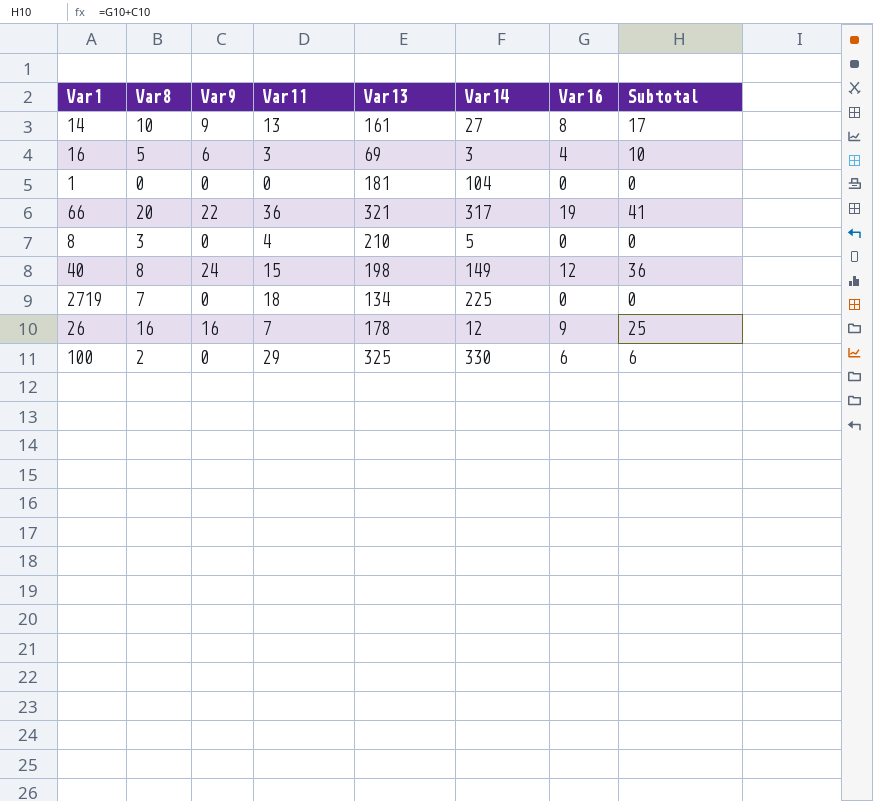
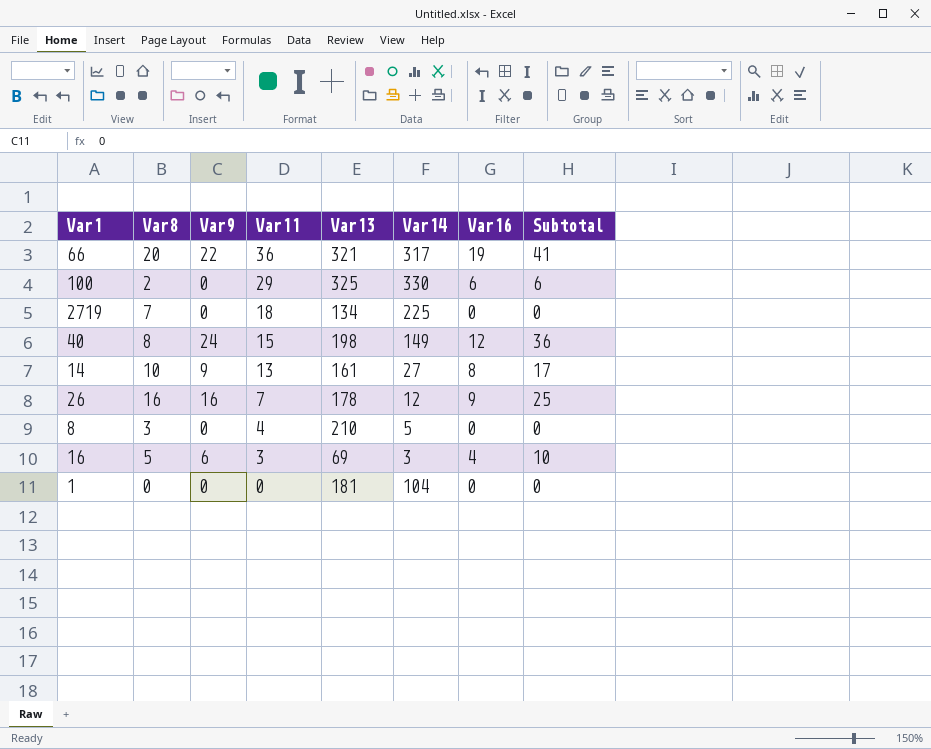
row order: none -> Var11 descending

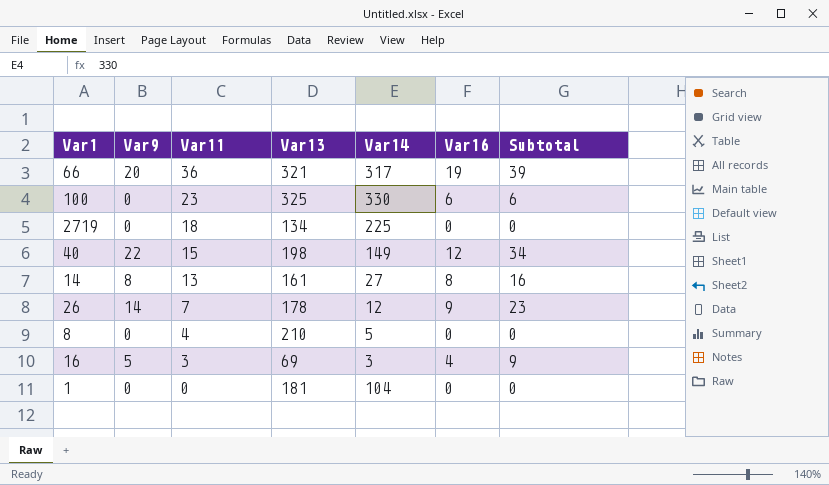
column Var8 | position: 2 -> none
66 | Var9: 22 -> 20
66 | Subtotal: 41 -> 39
100 | Var11: 29 -> 23
40 | Var9: 24 -> 22
40 | Subtotal: 36 -> 34
14 | Var9: 9 -> 8
14 | Subtotal: 17 -> 16
26 | Var9: 16 -> 14
26 | Subtotal: 25 -> 23
16 | Var9: 6 -> 5
16 | Subtotal: 10 -> 9

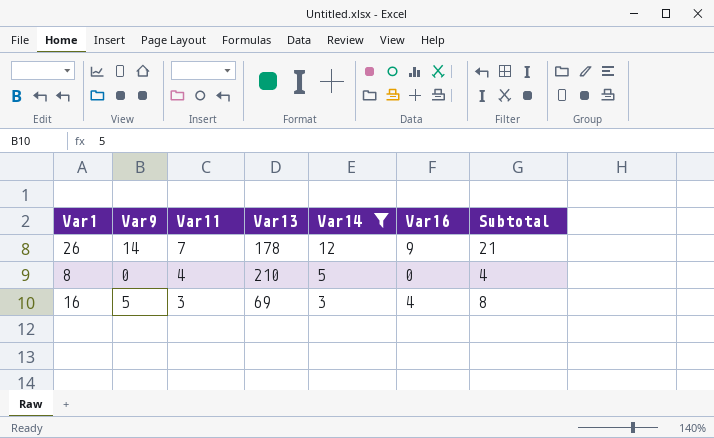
filter: none -> Var14 <= 12
column Subtotal | formula: [Var9] + [Var16] -> [Var9] + [Var11]

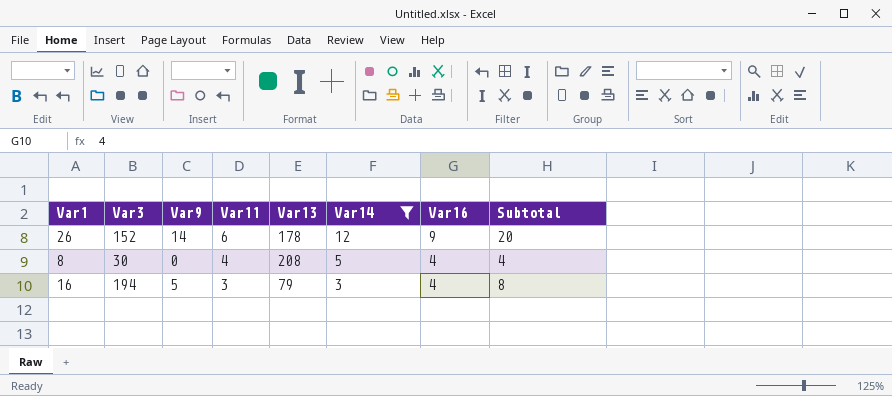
column Var3 | position: none -> 2
26 | Var11: 7 -> 6
26 | Subtotal: 21 -> 20
8 | Var13: 210 -> 208
8 | Var16: 0 -> 4
16 | Var13: 69 -> 79

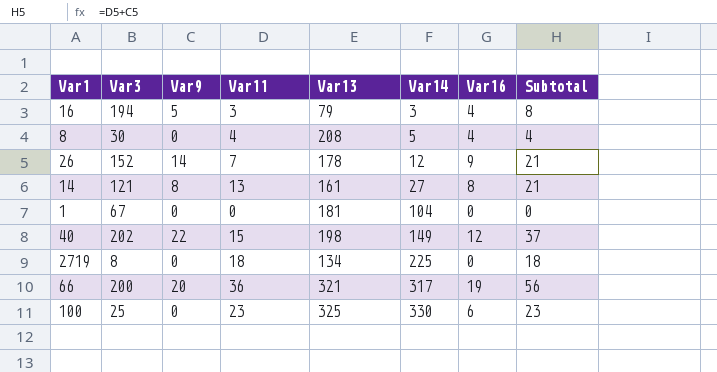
filter: Var14 <= 12 -> none
row order: Var11 descending -> Var14 ascending
26 | Var11: 6 -> 7
26 | Subtotal: 20 -> 21

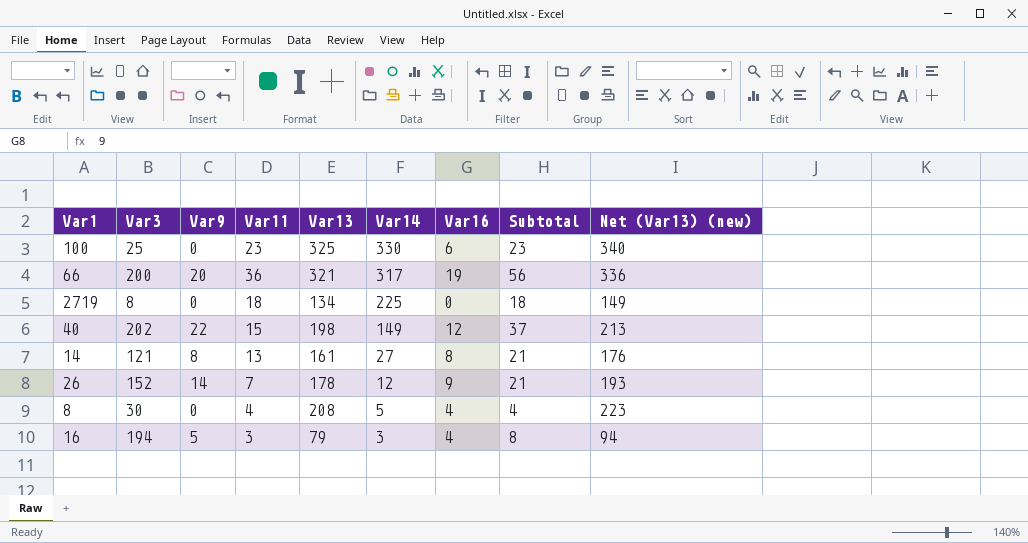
row order: Var14 ascending -> Var14 descending
column Net (Var13) (new) | formula: none -> [Var13] + 15
row 1: 67 | 0 | 0 | 181 | 104 | 0 | 0 -> none

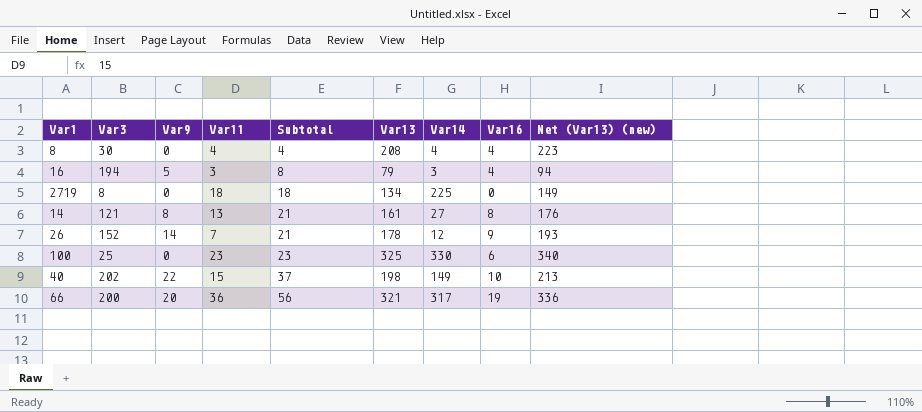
row order: Var14 descending -> Subtotal ascending
column Subtotal | position: 8 -> 5
8 | Var14: 5 -> 4
40 | Var16: 12 -> 10

